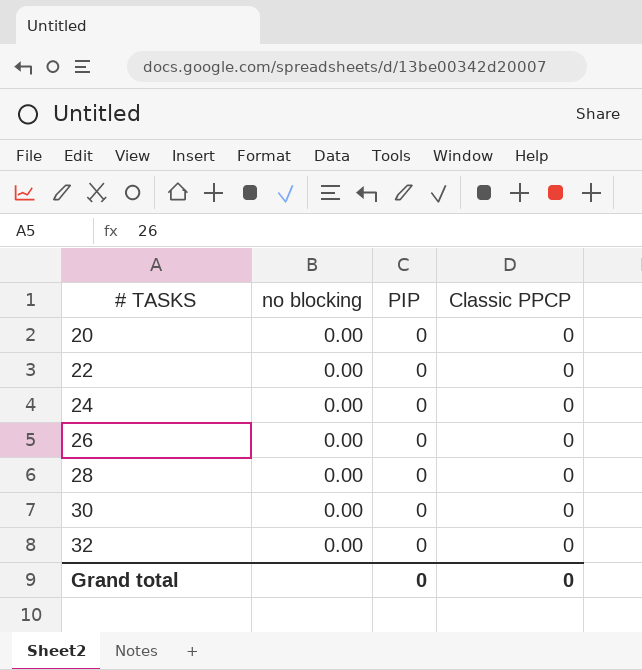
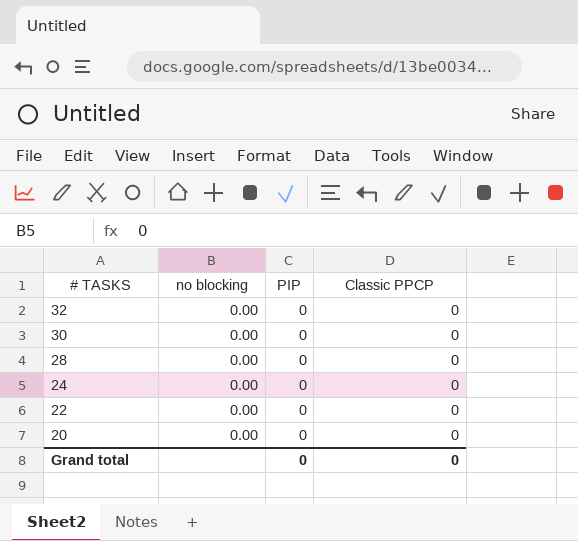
row order: # TASKS ascending -> # TASKS descending
row 26: 0.00 | 0 | 0 -> none

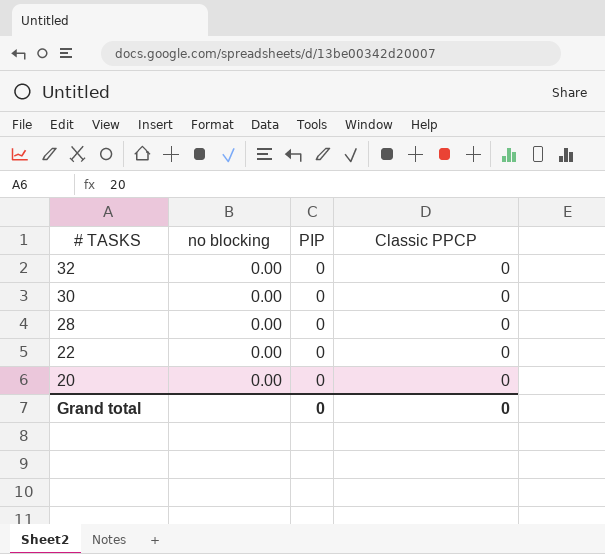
row 24: 0.00 | 0 | 0 -> none

